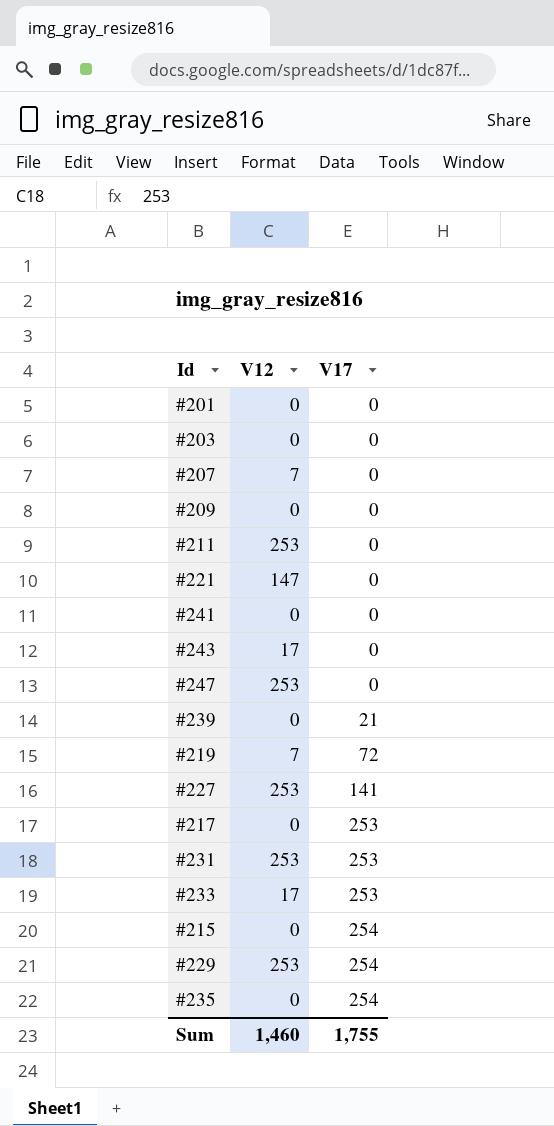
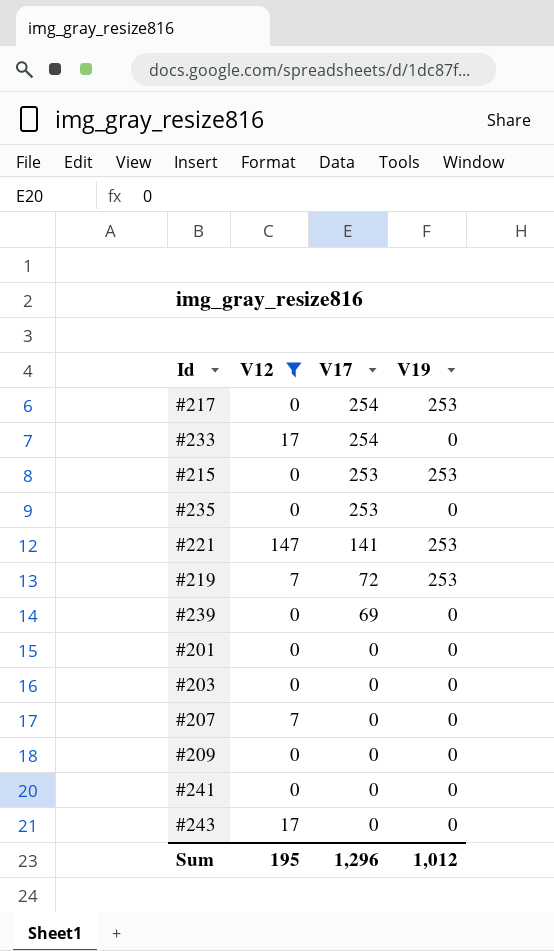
filter: none -> V12 != 253
row order: V17 ascending -> V17 descending
column V19 | position: none -> 4
#217 | V17: 253 -> 254
#233 | V17: 253 -> 254
#215 | V17: 254 -> 253
#235 | V17: 254 -> 253
#221 | V17: 0 -> 141
#239 | V17: 21 -> 69
Sum | V12: 1,460 -> 195
Sum | V17: 1,755 -> 1,296

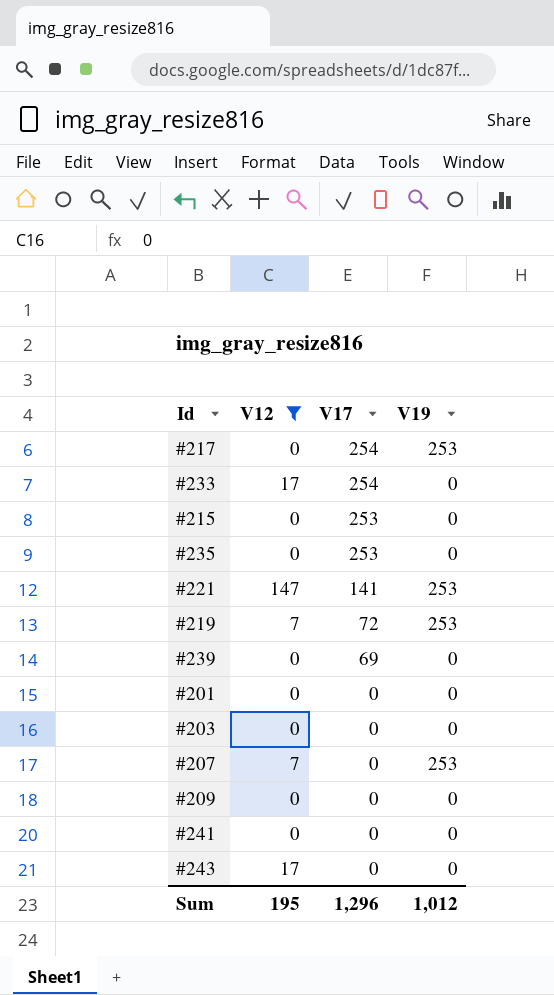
#215 | V19: 253 -> 0
#207 | V19: 0 -> 253

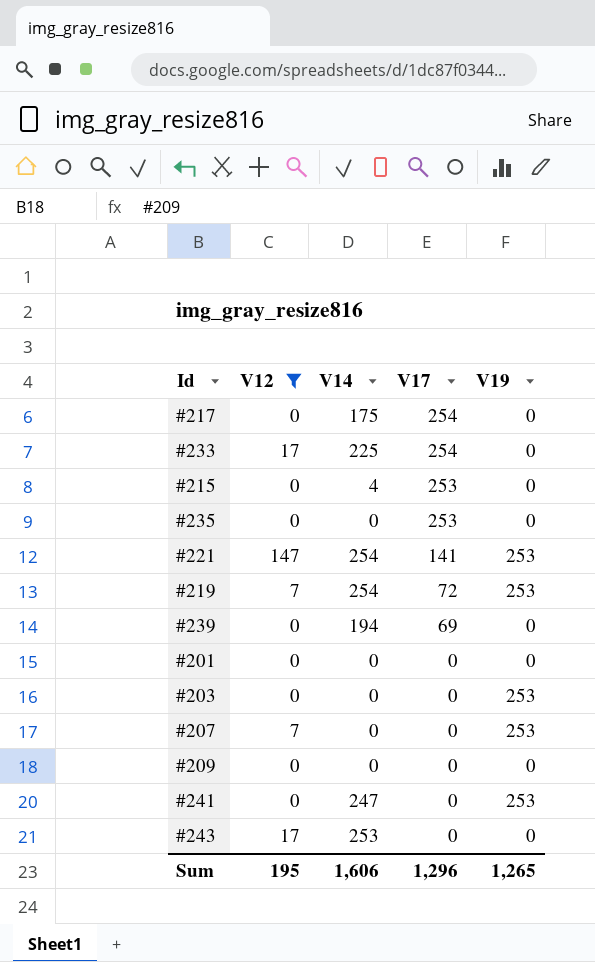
column V14 | position: none -> 3
#217 | V19: 253 -> 0
#203 | V19: 0 -> 253
#241 | V19: 0 -> 253
Sum | V19: 1,012 -> 1,265

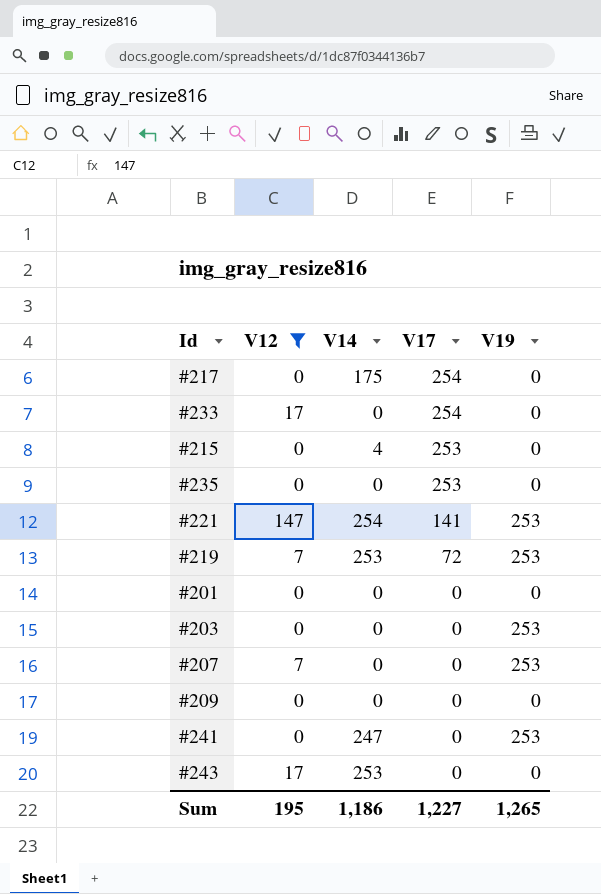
row #239: 0 | 194 | 69 | 0 -> none
#233 | V14: 225 -> 0
#219 | V14: 254 -> 253
Sum | V14: 1,606 -> 1,186
Sum | V17: 1,296 -> 1,227

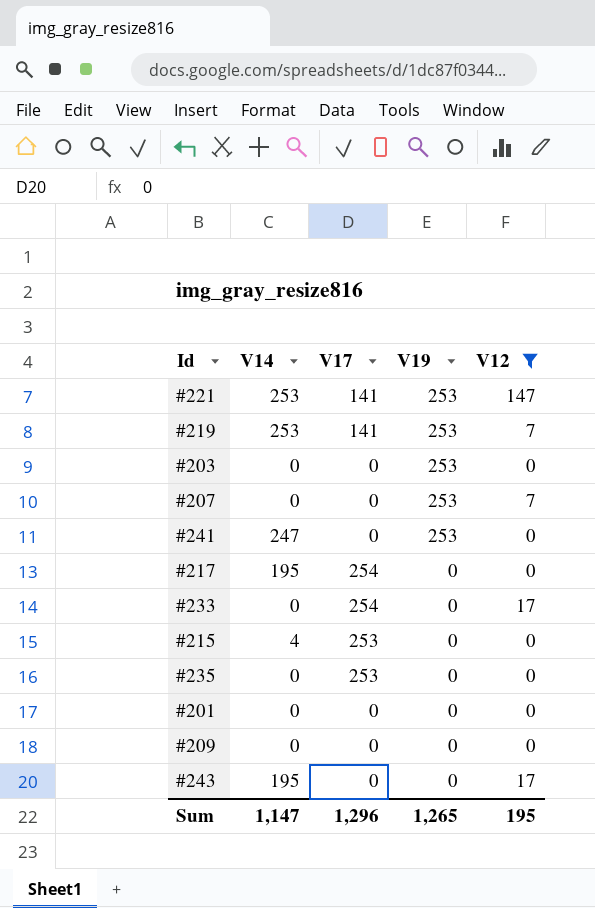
row order: V17 descending -> V19 descending
column V12 | position: 2 -> 5
#221 | V14: 254 -> 253
#219 | V17: 72 -> 141
#217 | V14: 175 -> 195
#243 | V14: 253 -> 195
Sum | V14: 1,186 -> 1,147
Sum | V17: 1,227 -> 1,296

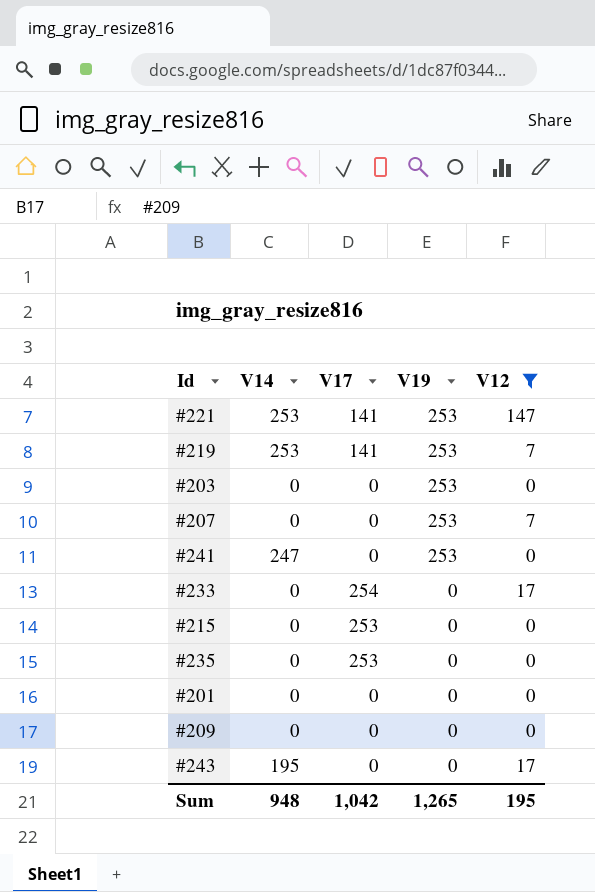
row #217: 195 | 254 | 0 | 0 -> none
#215 | V14: 4 -> 0
Sum | V14: 1,147 -> 948
Sum | V17: 1,296 -> 1,042

